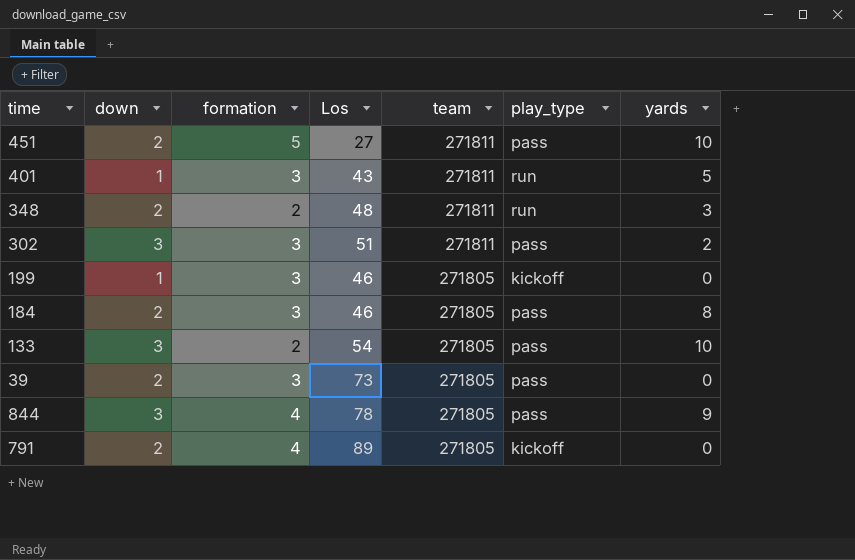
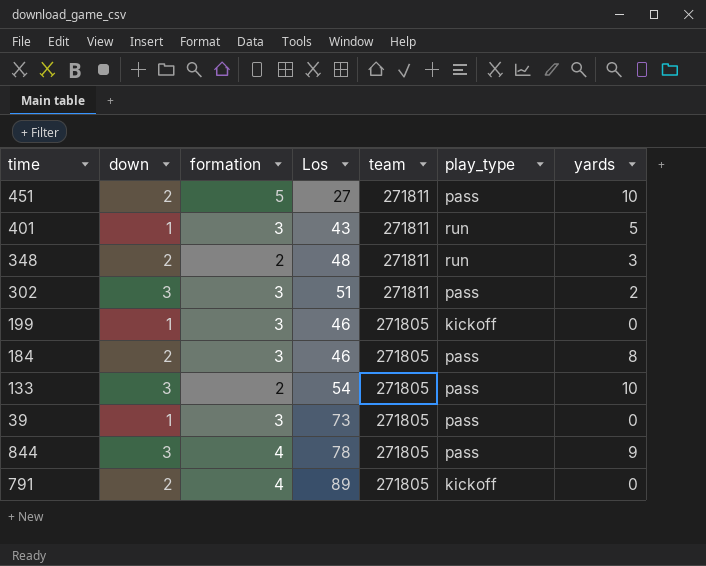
39 | down: 2 -> 1

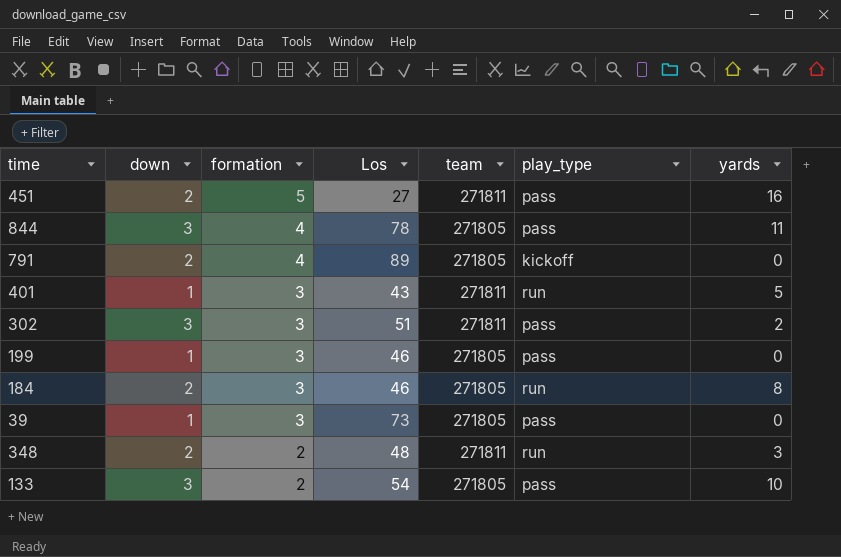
row order: team descending -> formation descending
451 | yards: 10 -> 16
844 | yards: 9 -> 11
199 | play_type: kickoff -> pass
184 | play_type: pass -> run

